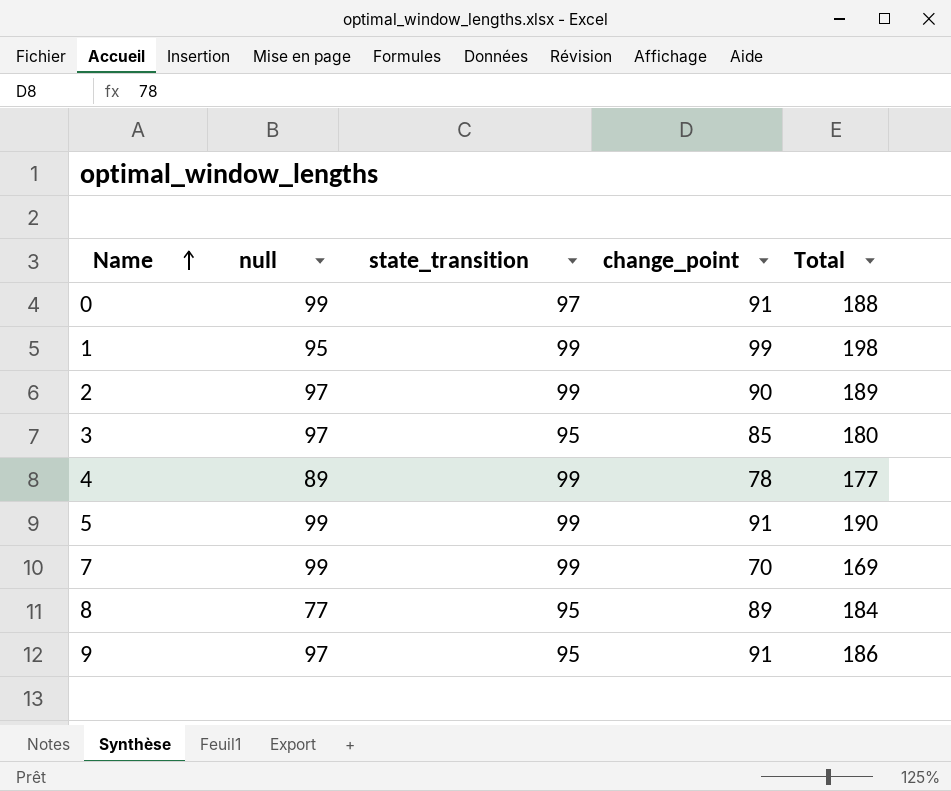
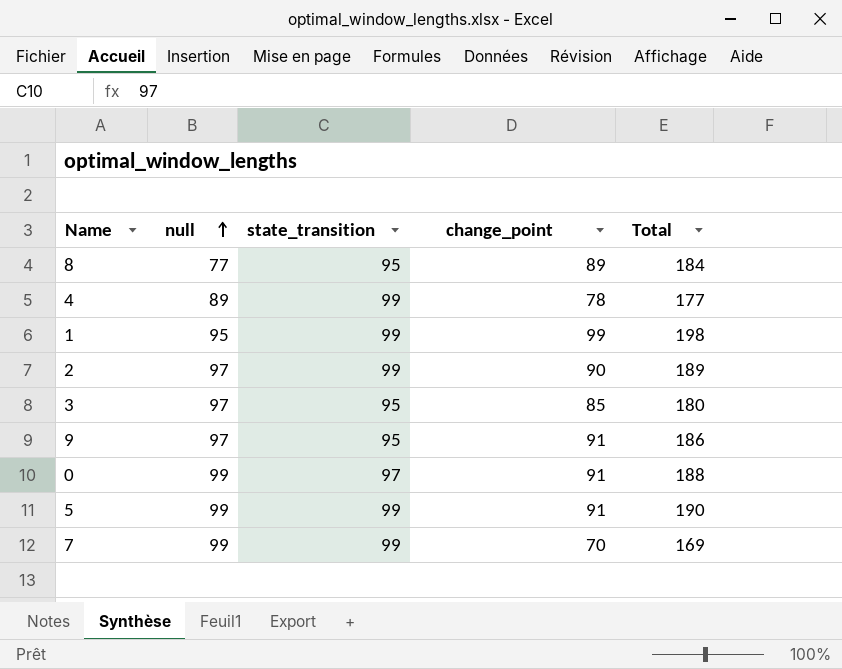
row order: Name ascending -> null ascending

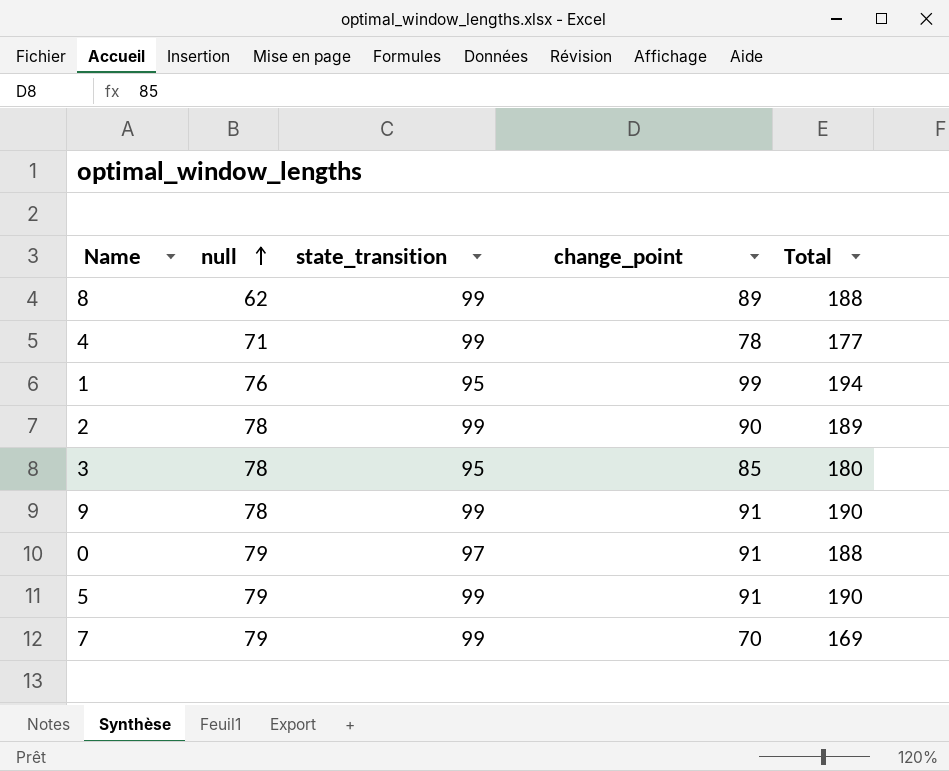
8 | null: 77 -> 62
8 | state_transition: 95 -> 99
8 | Total: 184 -> 188
4 | null: 89 -> 71
1 | null: 95 -> 76
1 | state_transition: 99 -> 95
1 | Total: 198 -> 194
2 | null: 97 -> 78
3 | null: 97 -> 78
9 | null: 97 -> 78
9 | state_transition: 95 -> 99
9 | Total: 186 -> 190
0 | null: 99 -> 79
5 | null: 99 -> 79
7 | null: 99 -> 79

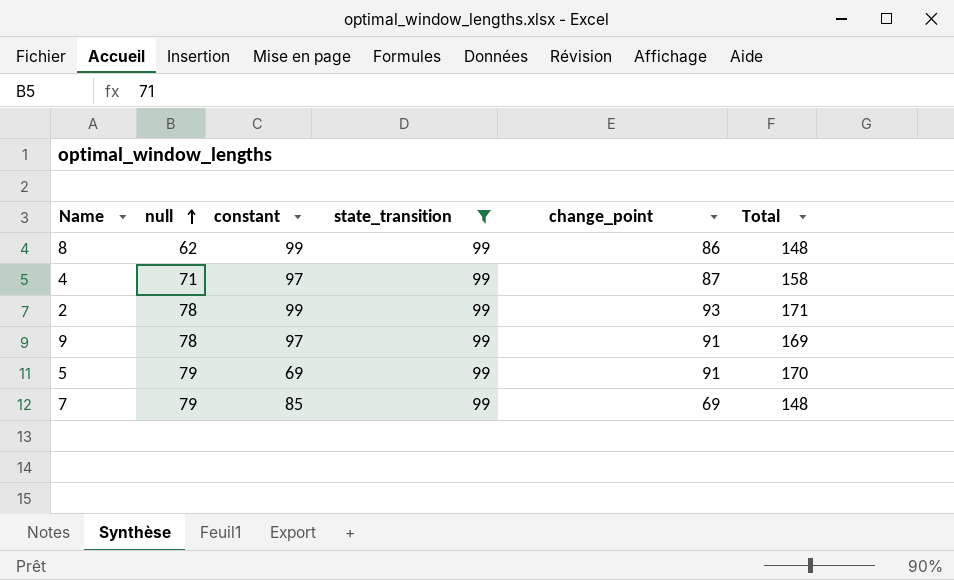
filter: none -> state_transition = 99
column constant | position: none -> 3
column Total | formula: [state_transition] + [change_point] -> [null] + [change_point]
8 | change_point: 89 -> 86
4 | change_point: 78 -> 87
2 | change_point: 90 -> 93
7 | change_point: 70 -> 69

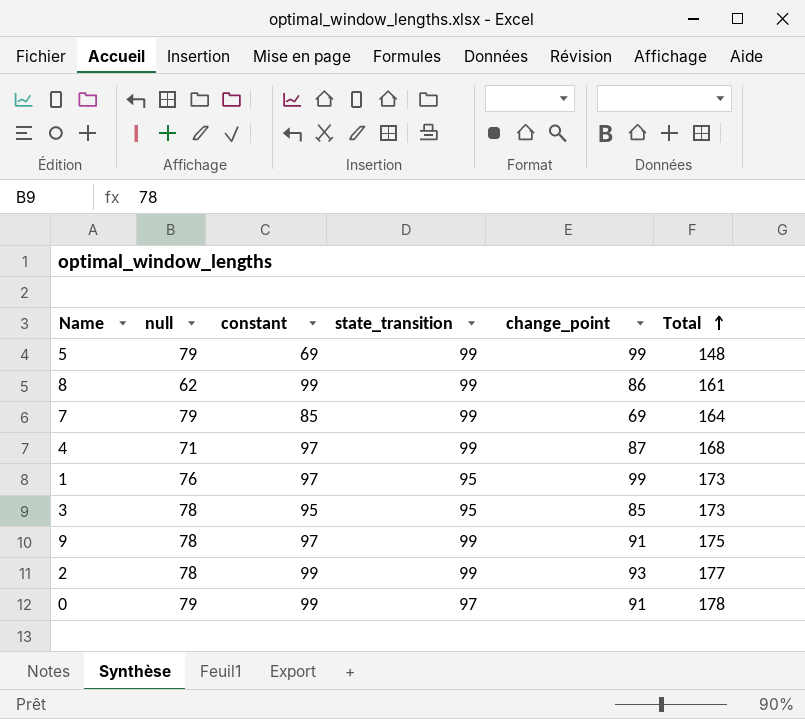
filter: state_transition = 99 -> none
row order: null ascending -> Total ascending
column Total | formula: [null] + [change_point] -> [null] + [constant]
5 | change_point: 91 -> 99

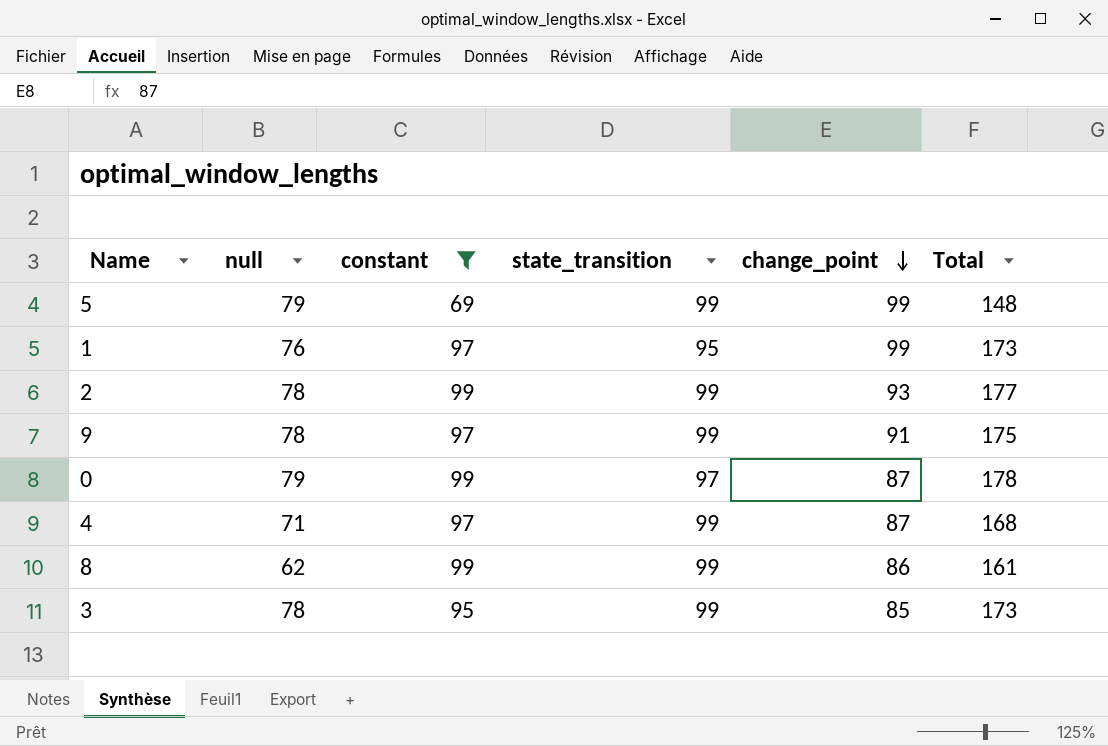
filter: none -> constant != 85
row order: Total ascending -> change_point descending
0 | change_point: 91 -> 87
3 | state_transition: 95 -> 99

